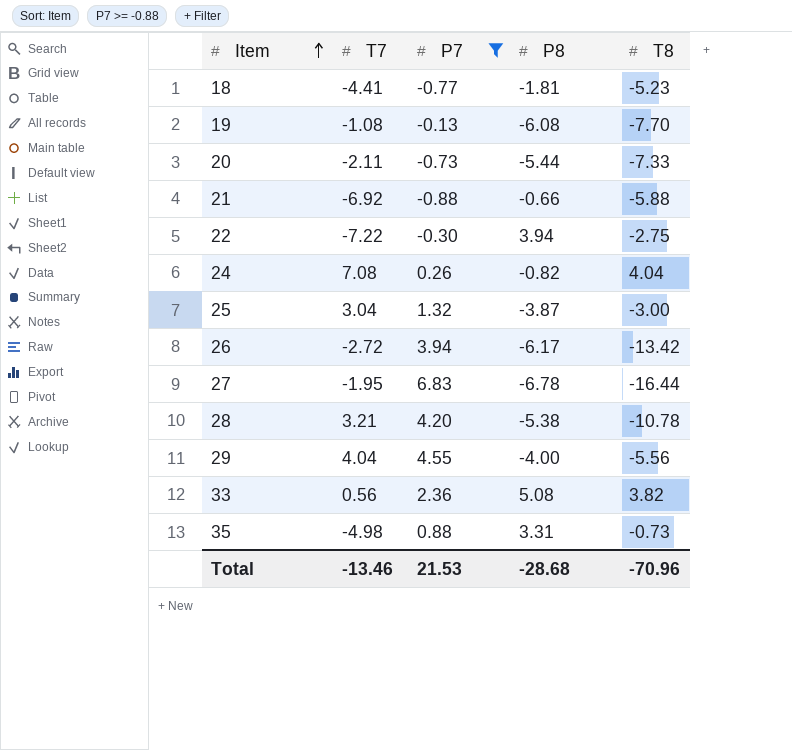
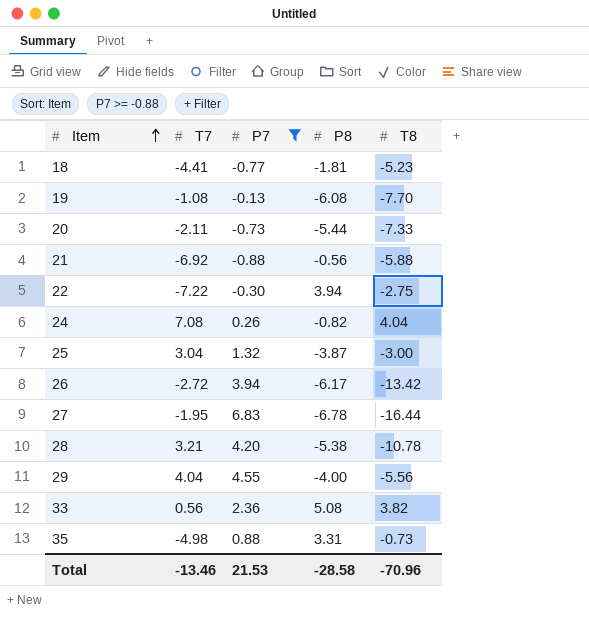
21 | P8: -0.66 -> -0.56
Total | P8: -28.68 -> -28.58

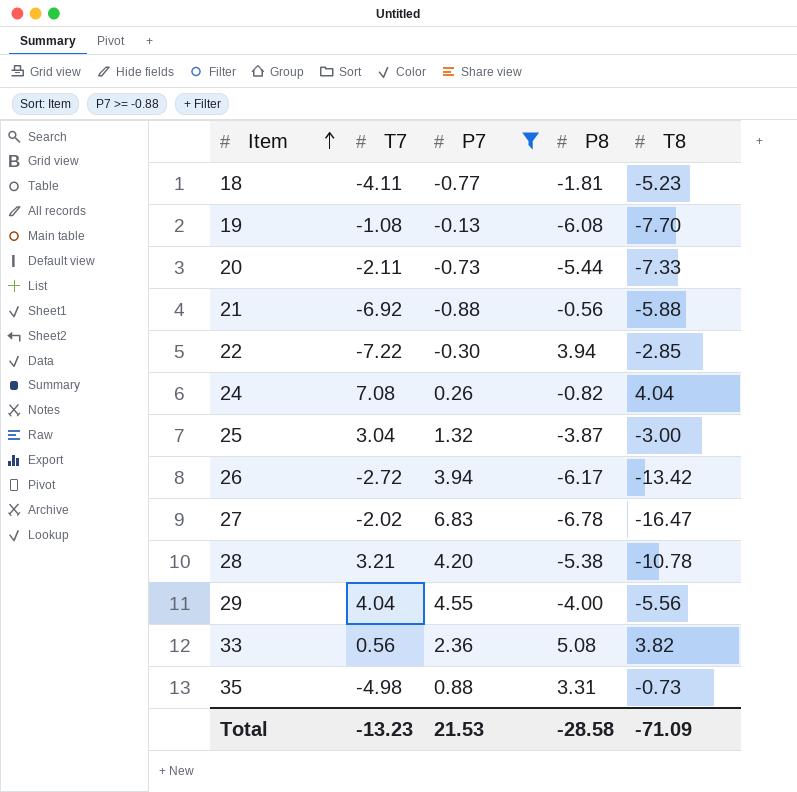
18 | T7: -4.41 -> -4.11
22 | T8: -2.75 -> -2.85
27 | T7: -1.95 -> -2.02
27 | T8: -16.44 -> -16.47
Total | T7: -13.46 -> -13.23
Total | T8: -70.96 -> -71.09

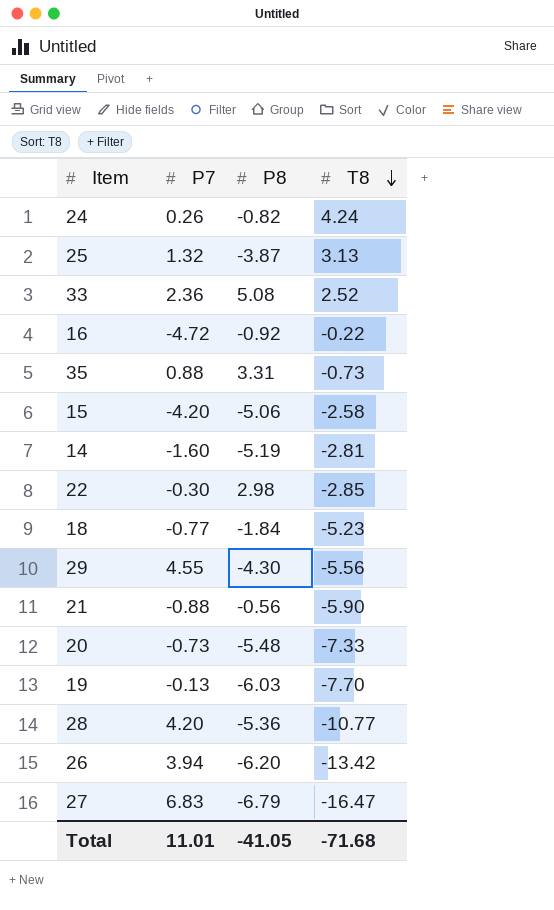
filter: P7 >= -0.88 -> none
row order: Item ascending -> T8 descending
column T7 | position: 2 -> none
24 | T8: 4.04 -> 4.24
25 | T8: -3.00 -> 3.13
33 | T8: 3.82 -> 2.52
22 | P8: 3.94 -> 2.98
18 | P8: -1.81 -> -1.84
29 | P8: -4.00 -> -4.30
21 | T8: -5.88 -> -5.90
20 | P8: -5.44 -> -5.48
19 | P8: -6.08 -> -6.03
28 | P8: -5.38 -> -5.36
28 | T8: -10.78 -> -10.77
26 | P8: -6.17 -> -6.20
27 | P8: -6.78 -> -6.79
Total | P7: 21.53 -> 11.01
Total | P8: -28.58 -> -41.05
Total | T8: -71.09 -> -71.68

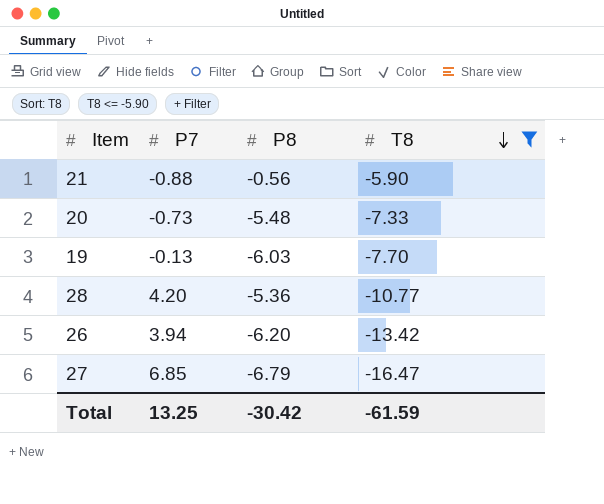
filter: none -> T8 <= -5.90
27 | P7: 6.83 -> 6.85
Total | P7: 11.01 -> 13.25
Total | P8: -41.05 -> -30.42
Total | T8: -71.68 -> -61.59

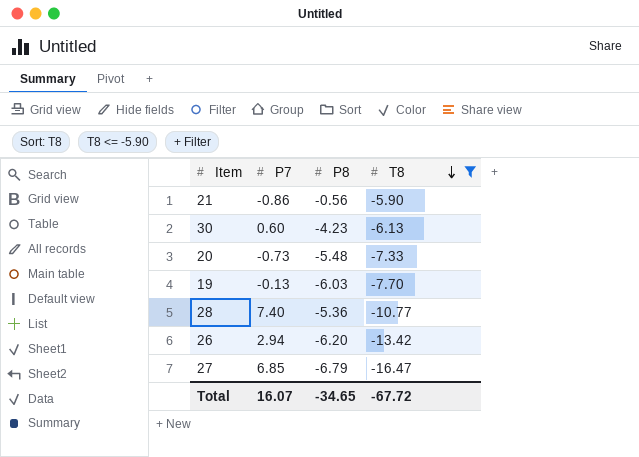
21 | P7: -0.88 -> -0.86
row 30: none -> 0.60 | -4.23 | -6.13
28 | P7: 4.20 -> 7.40
26 | P7: 3.94 -> 2.94
Total | P7: 13.25 -> 16.07
Total | P8: -30.42 -> -34.65
Total | T8: -61.59 -> -67.72

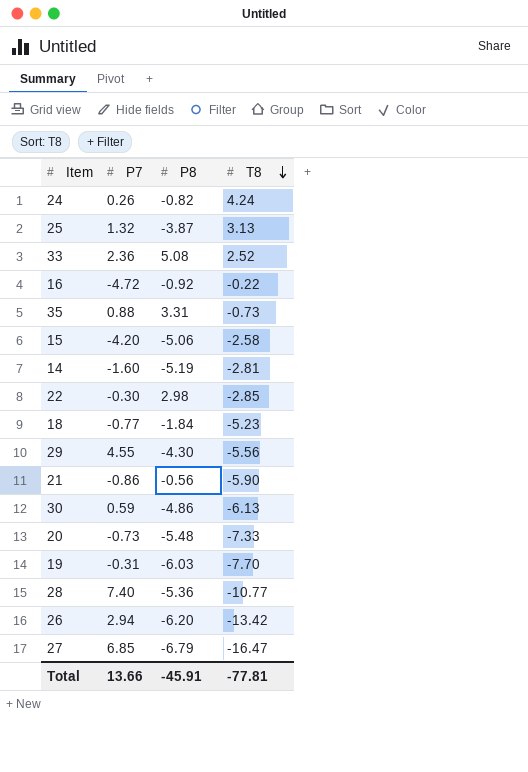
filter: T8 <= -5.90 -> none
30 | P7: 0.60 -> 0.59
30 | P8: -4.23 -> -4.86
19 | P7: -0.13 -> -0.31
Total | P7: 16.07 -> 13.66
Total | P8: -34.65 -> -45.91
Total | T8: -67.72 -> -77.81

